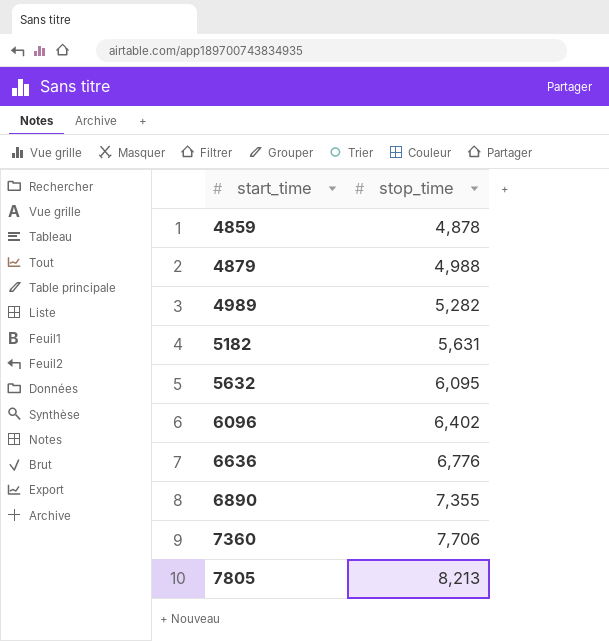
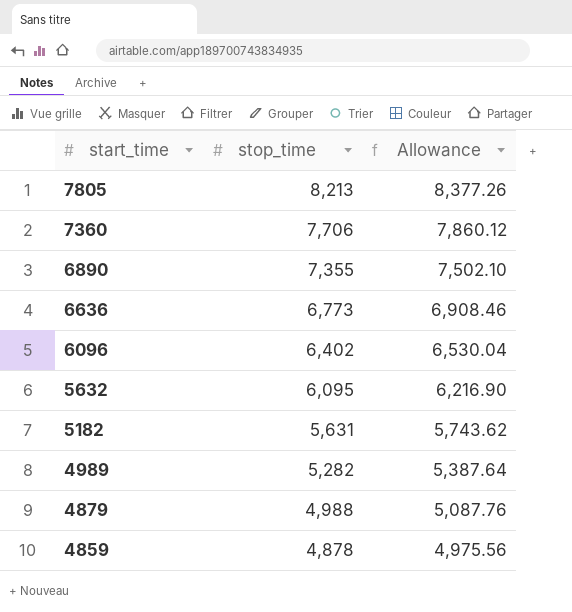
row order: start_time ascending -> start_time descending
column Allowance | formula: none -> [stop_time] * 1.02
6636 | stop_time: 6,776 -> 6,773

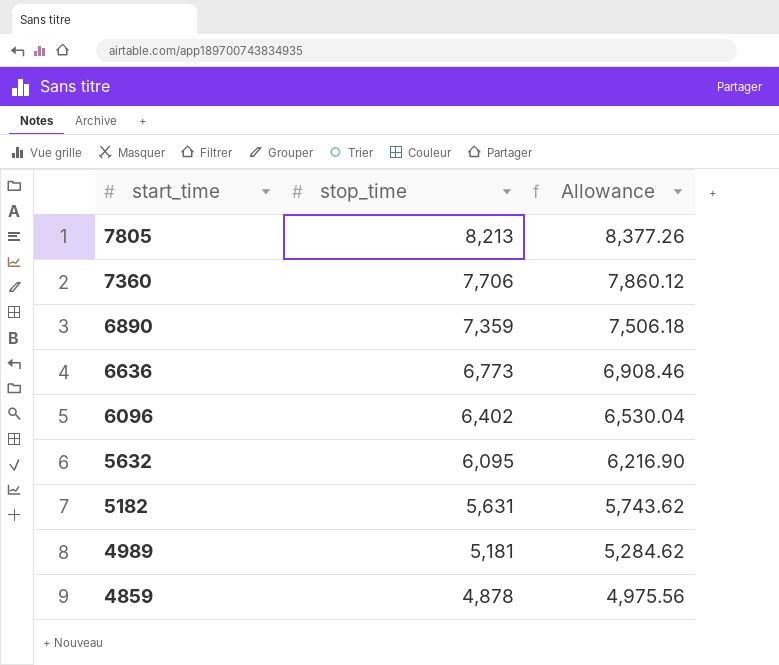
row 4879: 4,988 | 5,087.76 -> none
6890 | stop_time: 7,355 -> 7,359
6890 | Allowance: 7,502.10 -> 7,506.18
4989 | stop_time: 5,282 -> 5,181
4989 | Allowance: 5,387.64 -> 5,284.62

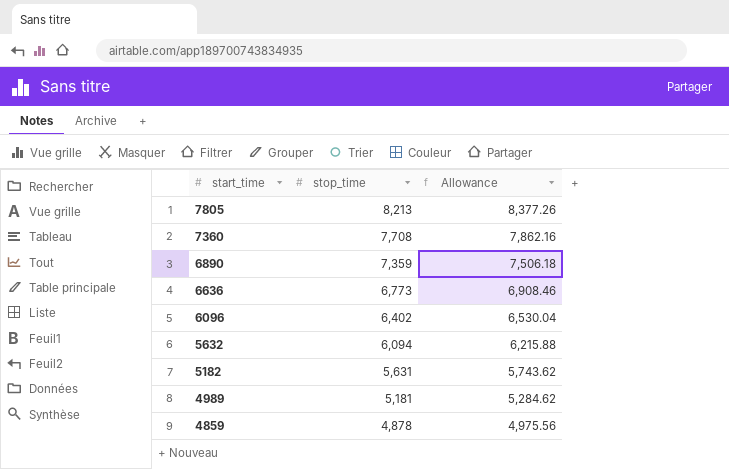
7360 | stop_time: 7,706 -> 7,708
7360 | Allowance: 7,860.12 -> 7,862.16
5632 | stop_time: 6,095 -> 6,094
5632 | Allowance: 6,216.90 -> 6,215.88

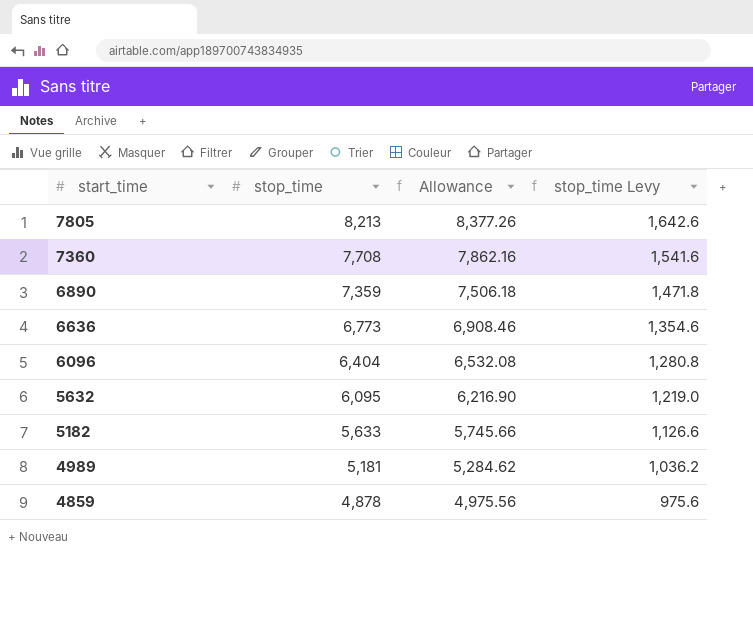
column stop_time Levy | formula: none -> [stop_time] * 0.2
6096 | stop_time: 6,402 -> 6,404
6096 | Allowance: 6,530.04 -> 6,532.08
5632 | stop_time: 6,094 -> 6,095
5632 | Allowance: 6,215.88 -> 6,216.90
5182 | stop_time: 5,631 -> 5,633
5182 | Allowance: 5,743.62 -> 5,745.66

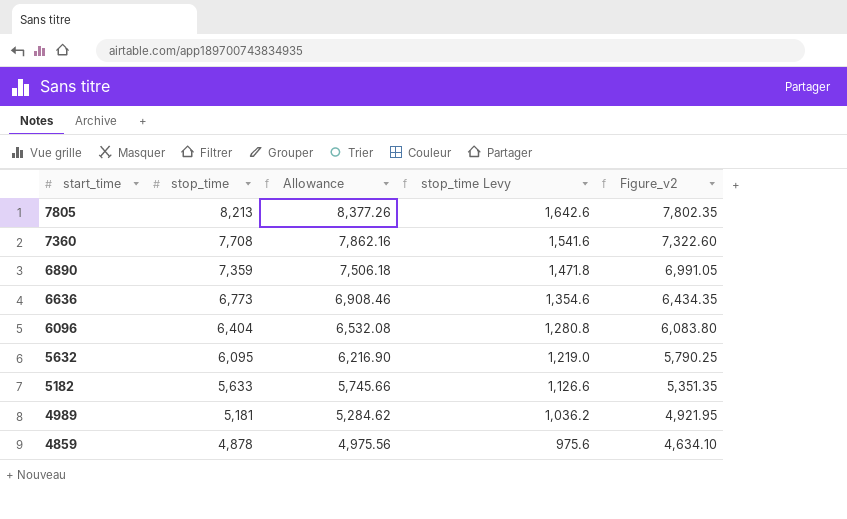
column Figure_v2 | formula: none -> [stop_time] * 0.95

